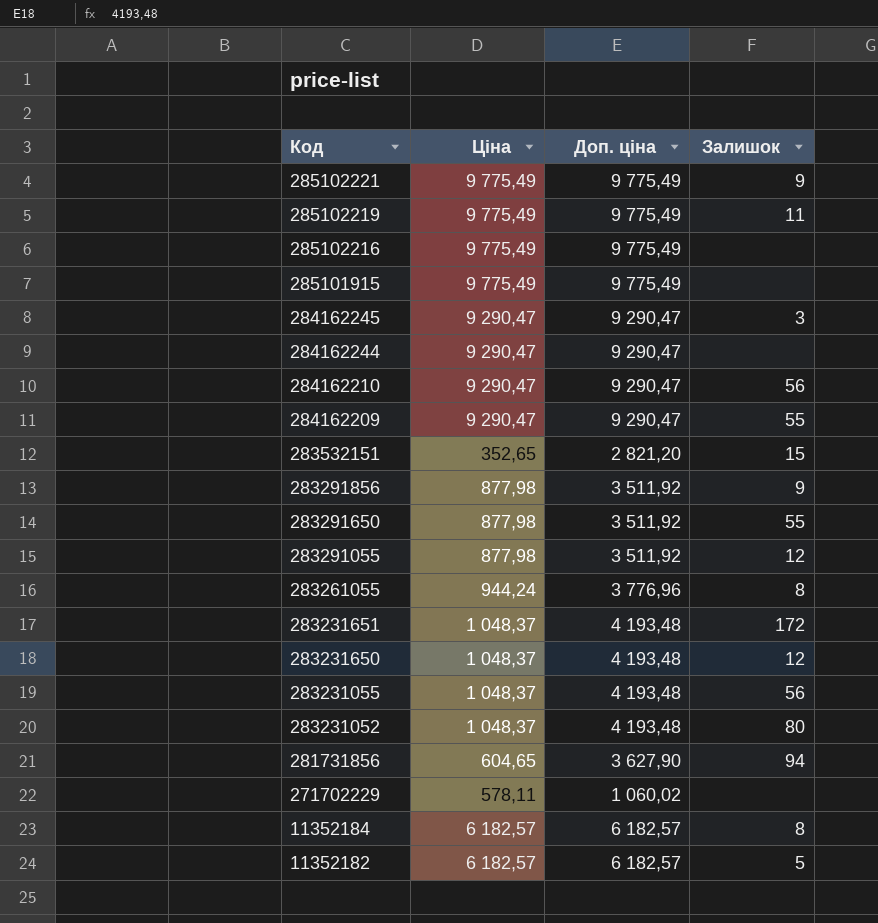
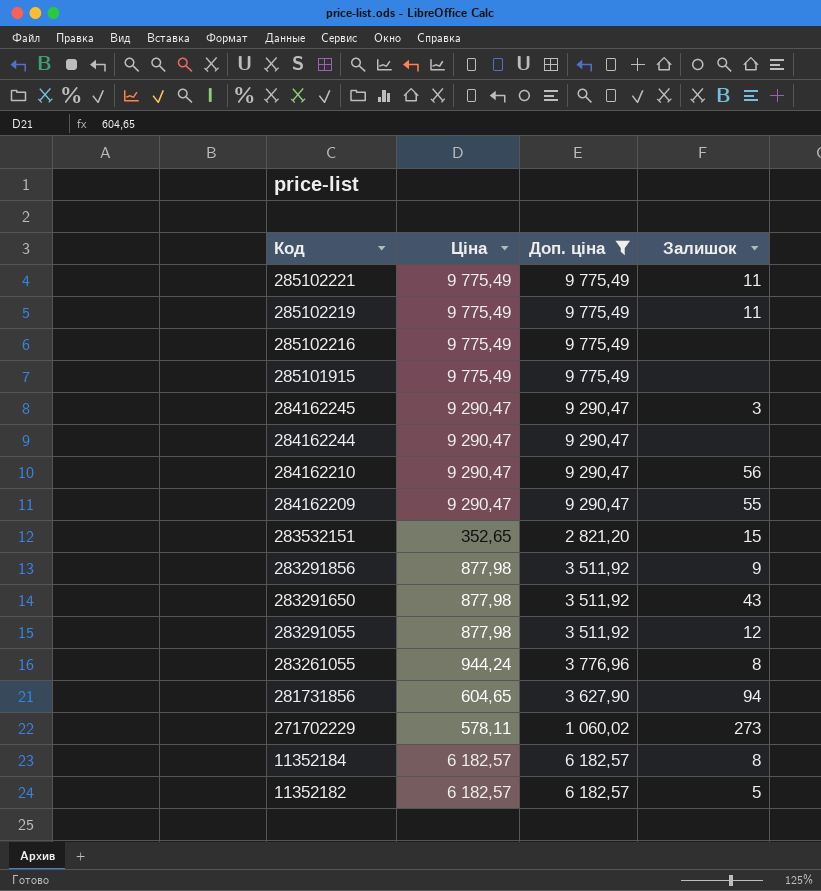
filter: none -> Доп. ціна != 4 193,48
285102221 | Залишок: 9 -> 11
283291650 | Залишок: 55 -> 43
271702229 | Залишок: none -> 273

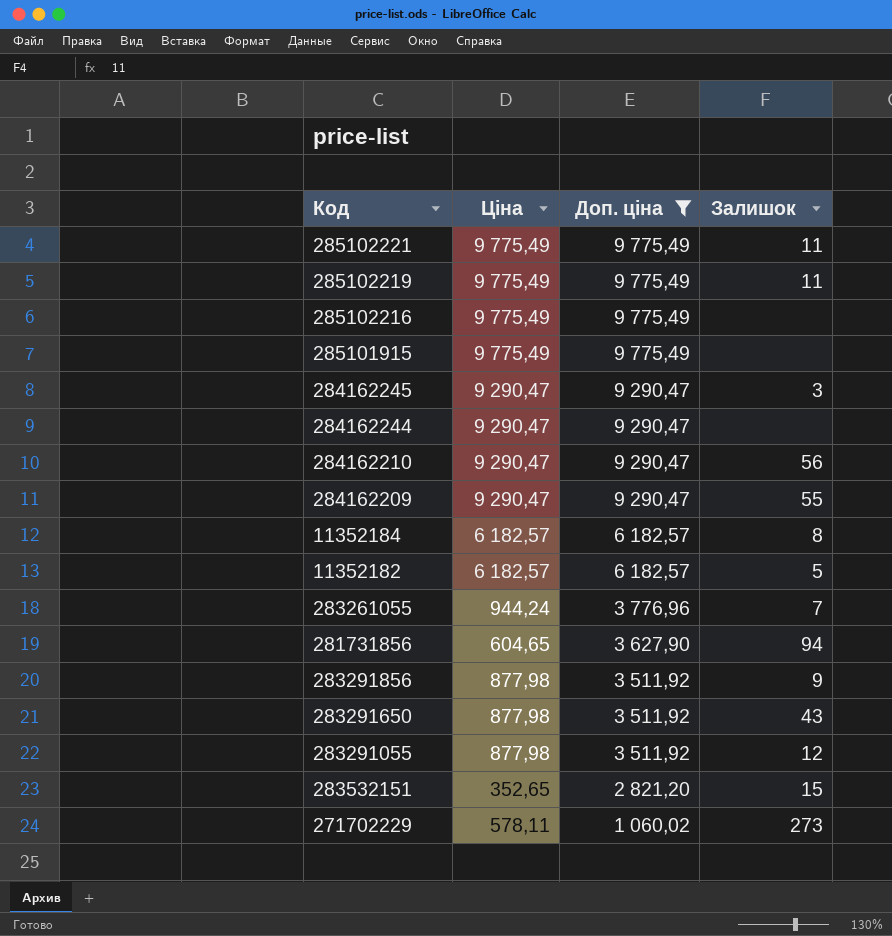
row order: Код descending -> Доп. ціна descending
283261055 | Залишок: 8 -> 7

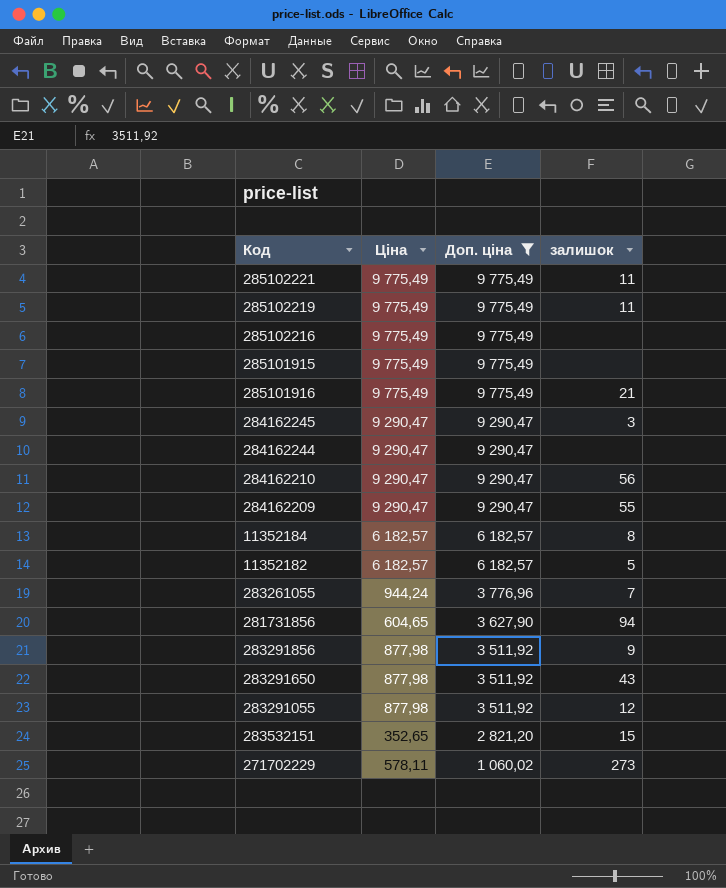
column name: Залишок -> залишок
row 285101916: none -> 9 775,49 | 9 775,49 | 21

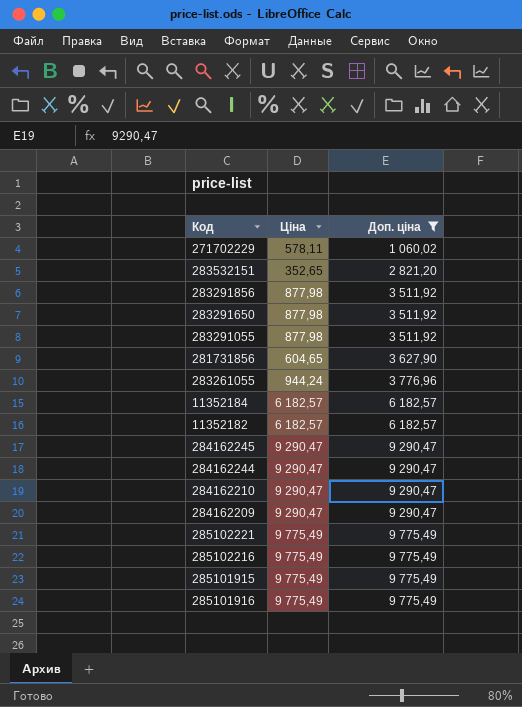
row order: Доп. ціна descending -> Доп. ціна ascending
column залишок | position: 4 -> none
row 285102219: 9 775,49 | 9 775,49 | 11 -> none

